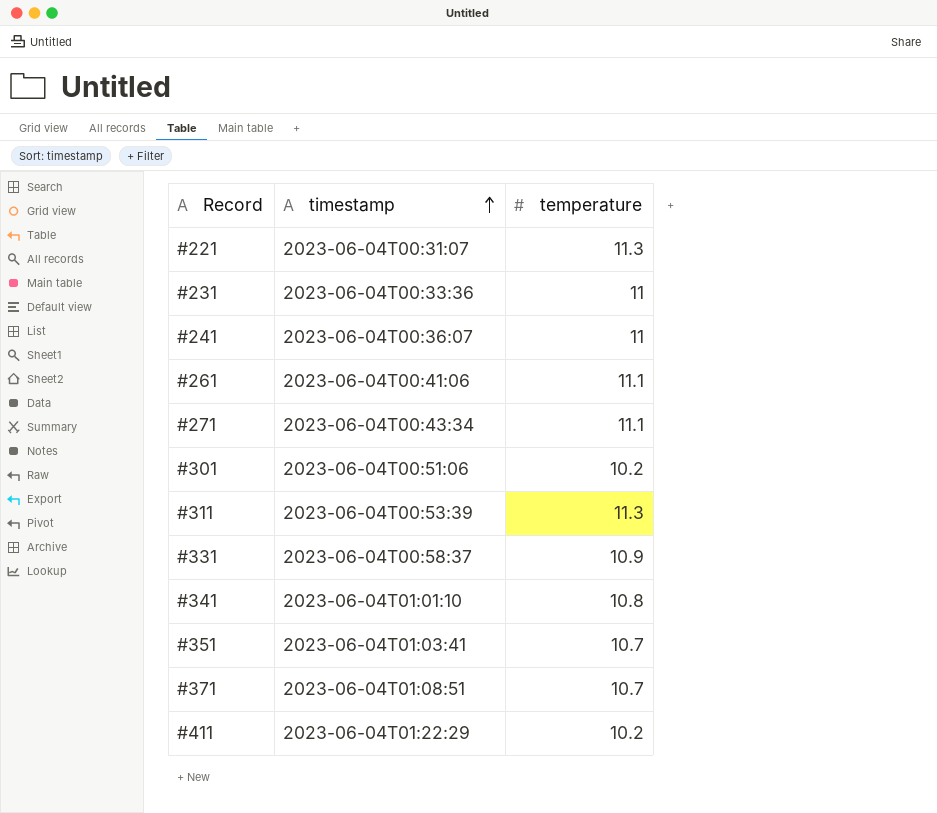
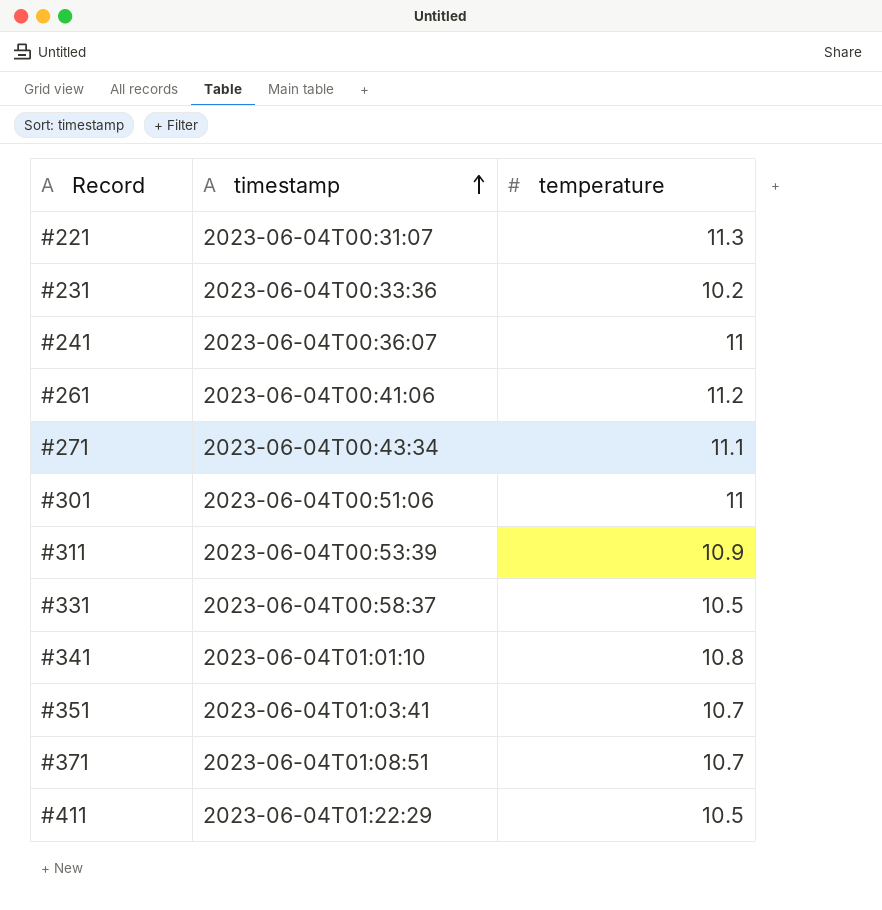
#231 | temperature: 11 -> 10.2
#261 | temperature: 11.1 -> 11.2
#301 | temperature: 10.2 -> 11
#311 | temperature: 11.3 -> 10.9
#331 | temperature: 10.9 -> 10.5
#411 | temperature: 10.2 -> 10.5

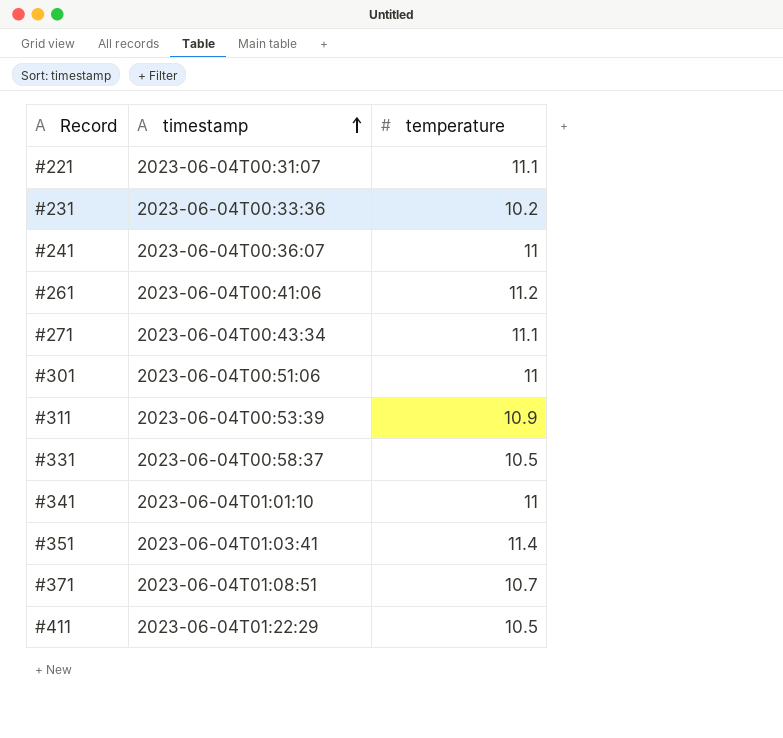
#221 | temperature: 11.3 -> 11.1
#341 | temperature: 10.8 -> 11
#351 | temperature: 10.7 -> 11.4

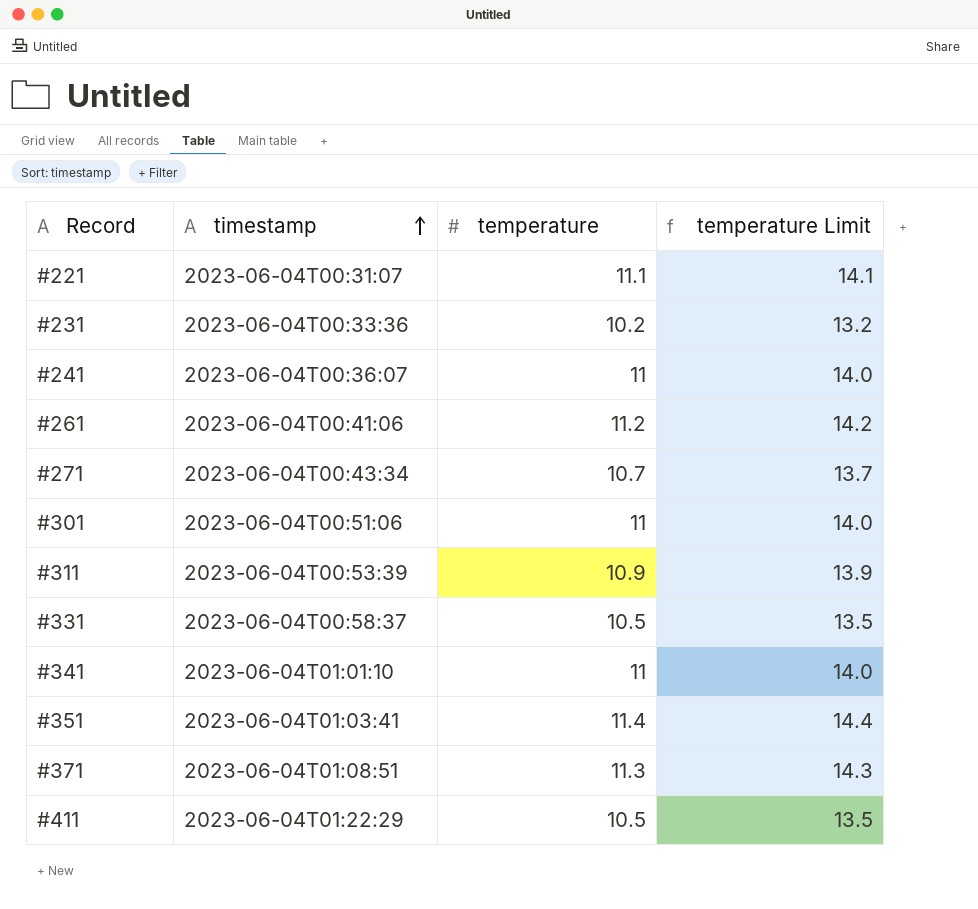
column temperature Limit | formula: none -> [temperature] + 3
#271 | temperature: 11.1 -> 10.7
#371 | temperature: 10.7 -> 11.3

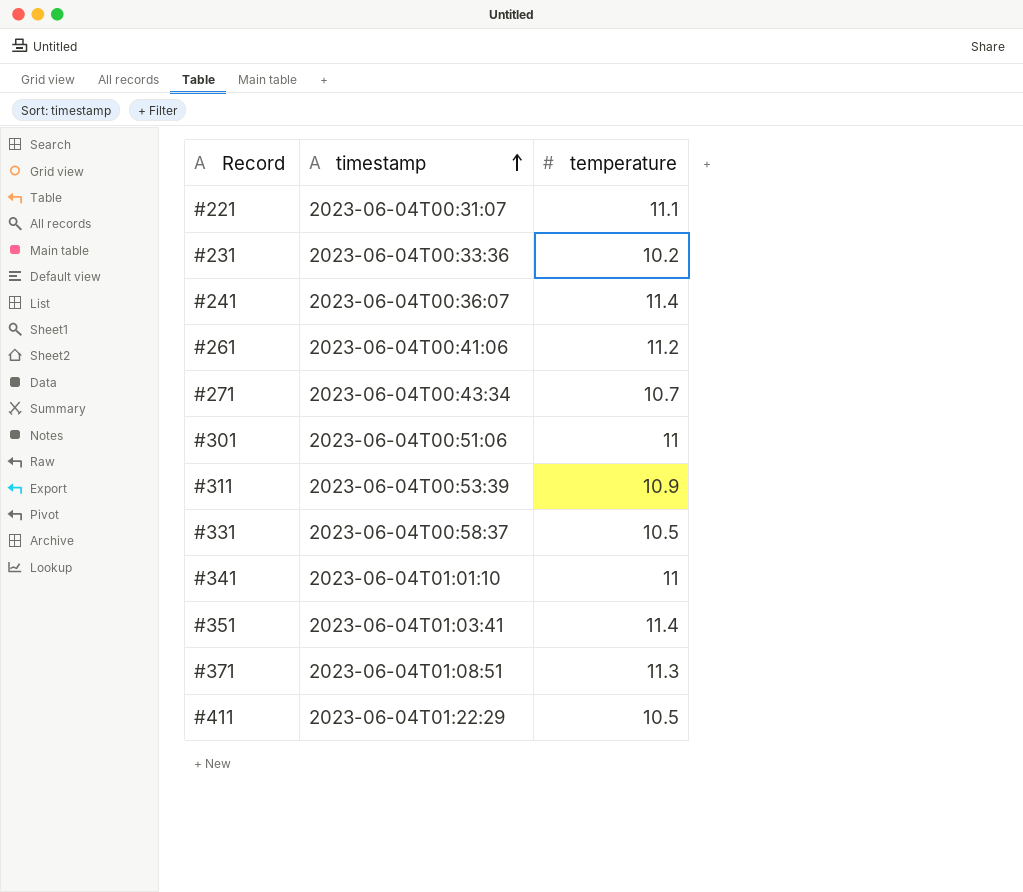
column temperature Limit | formula: [temperature] + 3 -> none
#241 | temperature: 11 -> 11.4

